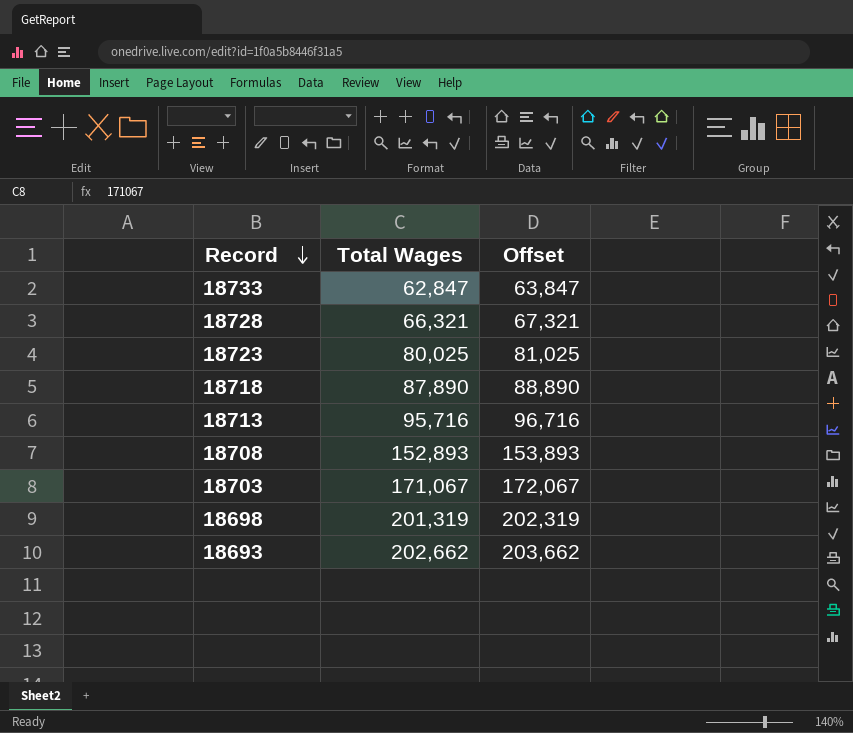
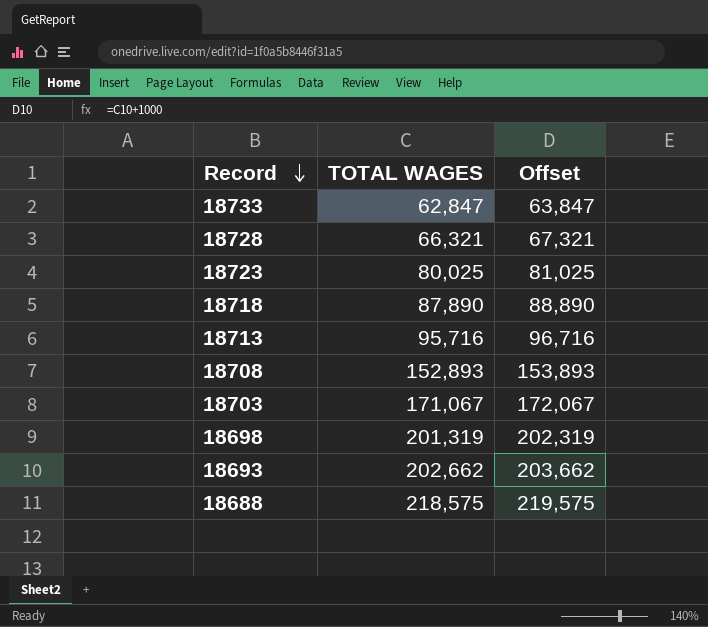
column name: Total Wages -> TOTAL WAGES
row 18688: none -> 218,575 | 219,575

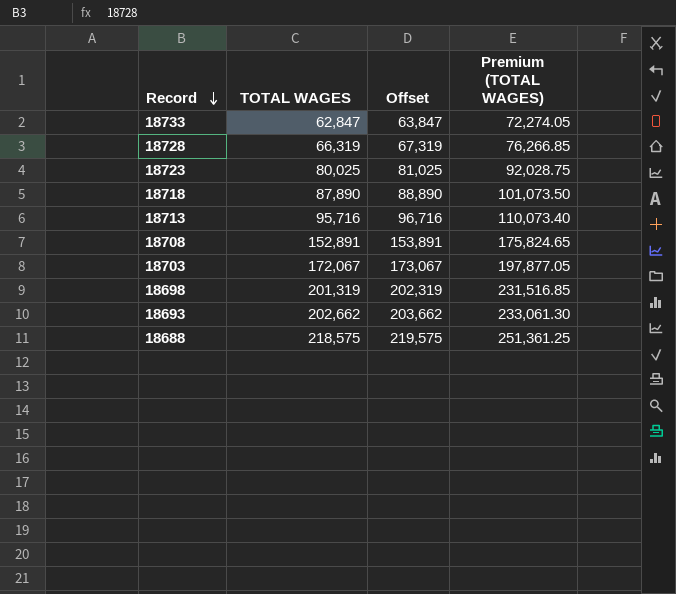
column Premium (TOTAL WAGES) | formula: none -> [TOTAL WAGES] * 1.15
18728 | TOTAL WAGES: 66,321 -> 66,319
18728 | Offset: 67,321 -> 67,319
18708 | TOTAL WAGES: 152,893 -> 152,891
18708 | Offset: 153,893 -> 153,891
18703 | TOTAL WAGES: 171,067 -> 172,067
18703 | Offset: 172,067 -> 173,067

